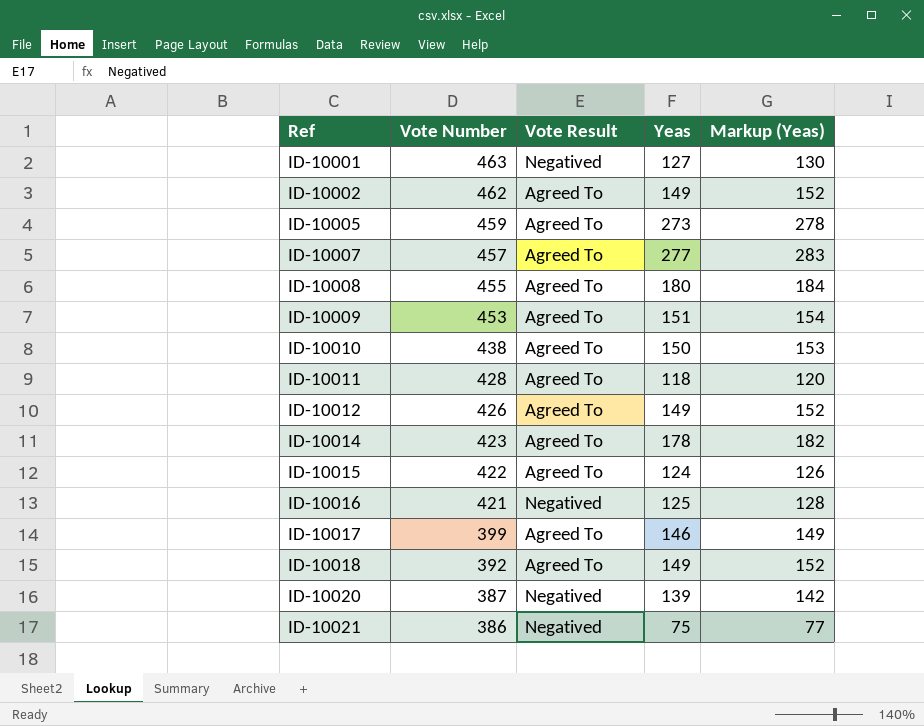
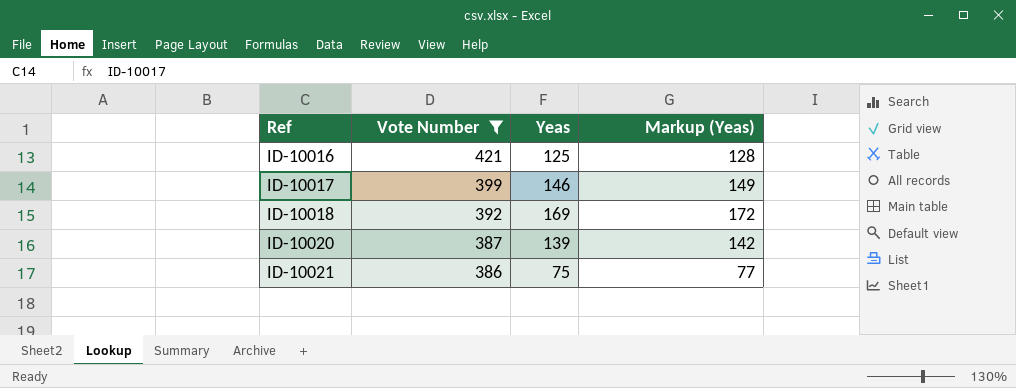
filter: none -> Vote Number <= 421
column Vote Result | position: 3 -> none
ID-10018 | Yeas: 149 -> 169
ID-10018 | Markup (Yeas): 152 -> 172

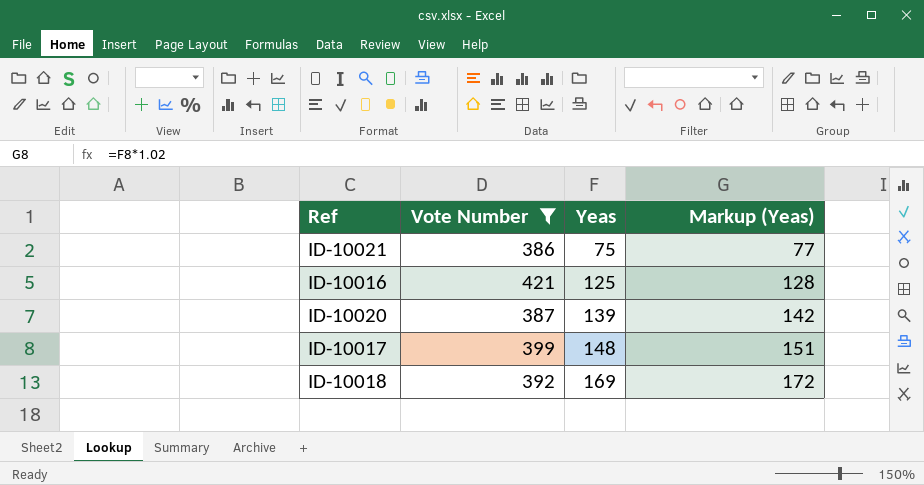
row order: Ref ascending -> Yeas ascending
ID-10017 | Yeas: 146 -> 148
ID-10017 | Markup (Yeas): 149 -> 151

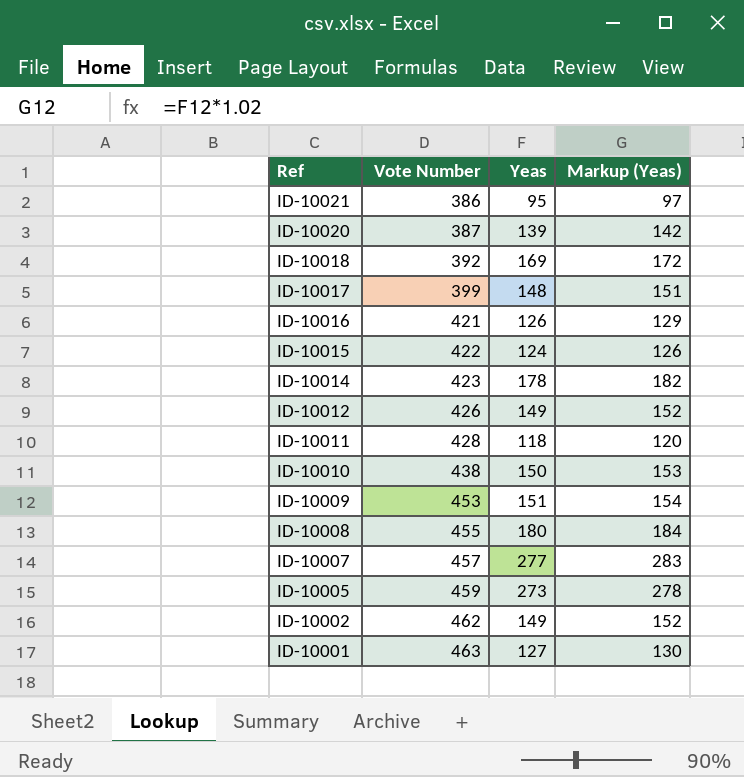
filter: Vote Number <= 421 -> none
row order: Yeas ascending -> Ref descending
ID-10021 | Yeas: 75 -> 95
ID-10021 | Markup (Yeas): 77 -> 97
ID-10016 | Yeas: 125 -> 126
ID-10016 | Markup (Yeas): 128 -> 129

